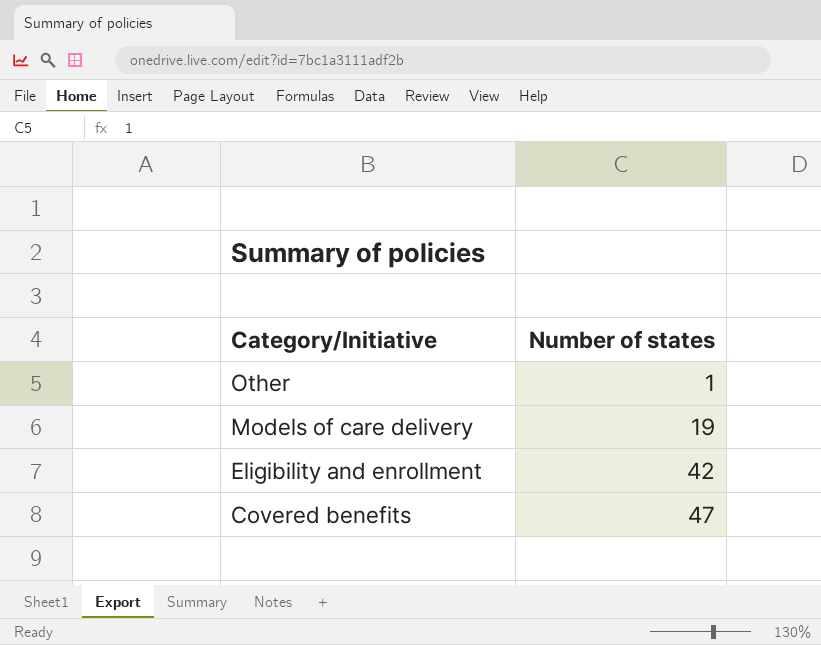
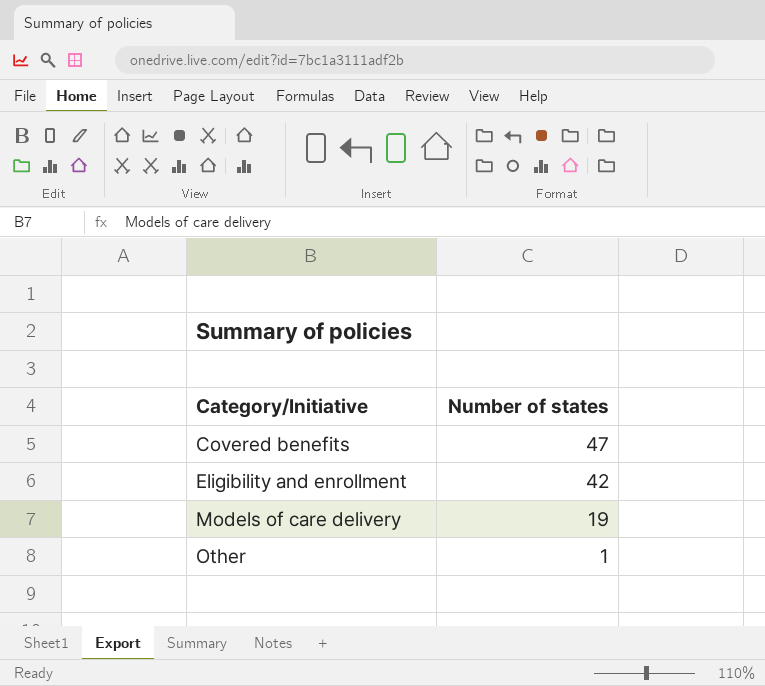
row order: Category/Initiative descending -> Category/Initiative ascending

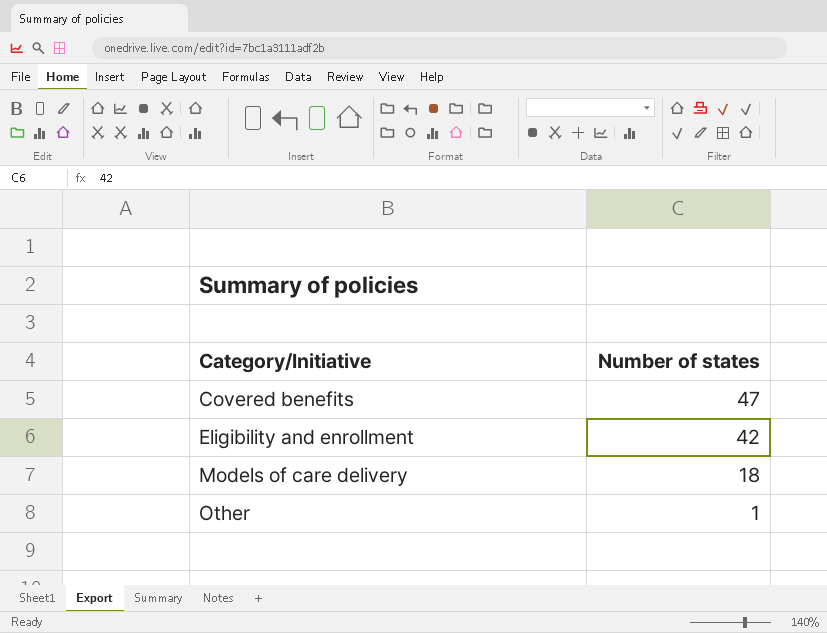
Models of care delivery | Number of states: 19 -> 18

